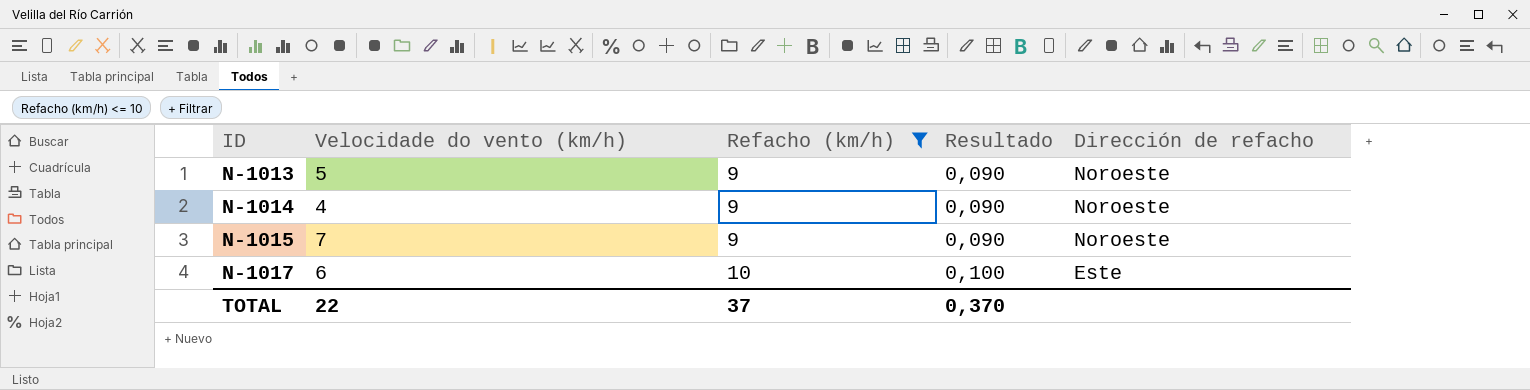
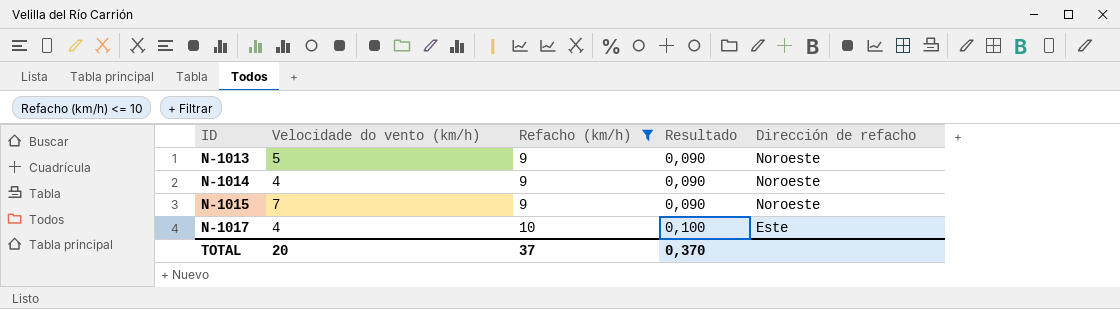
N-1017 | Velocidade do vento (km/h): 6 -> 4
TOTAL | Velocidade do vento (km/h): 22 -> 20

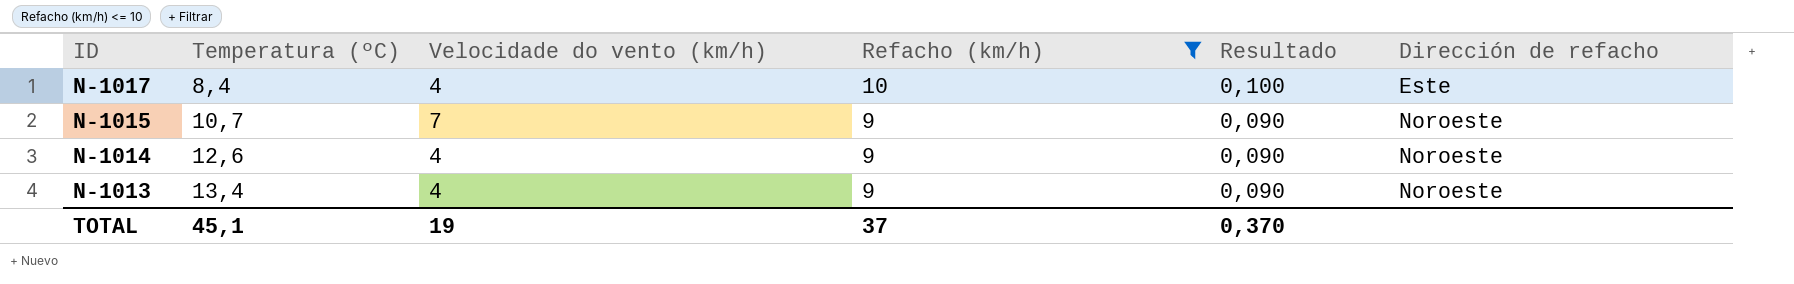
row order: ID ascending -> ID descending
column Temperatura (ºC) | position: none -> 2
N-1013 | Velocidade do vento (km/h): 5 -> 4
TOTAL | Velocidade do vento (km/h): 20 -> 19

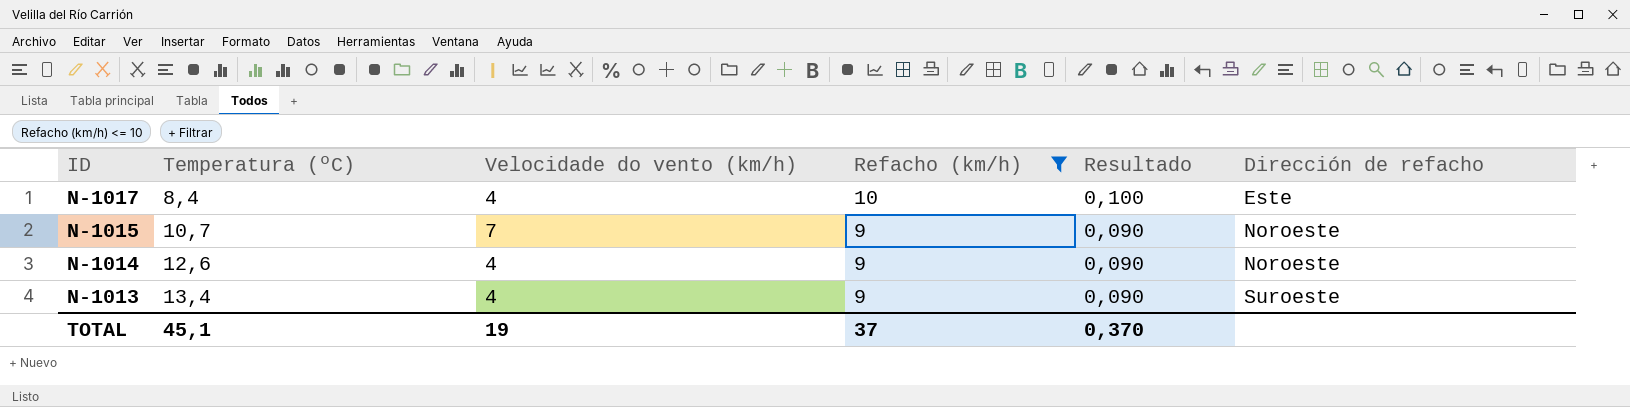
N-1013 | Dirección de refacho: Noroeste -> Suroeste

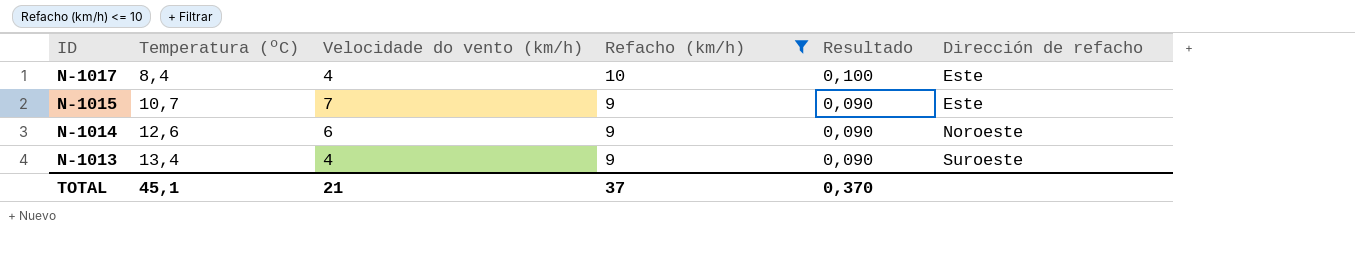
N-1015 | Dirección de refacho: Noroeste -> Este
N-1014 | Velocidade do vento (km/h): 4 -> 6
TOTAL | Velocidade do vento (km/h): 19 -> 21

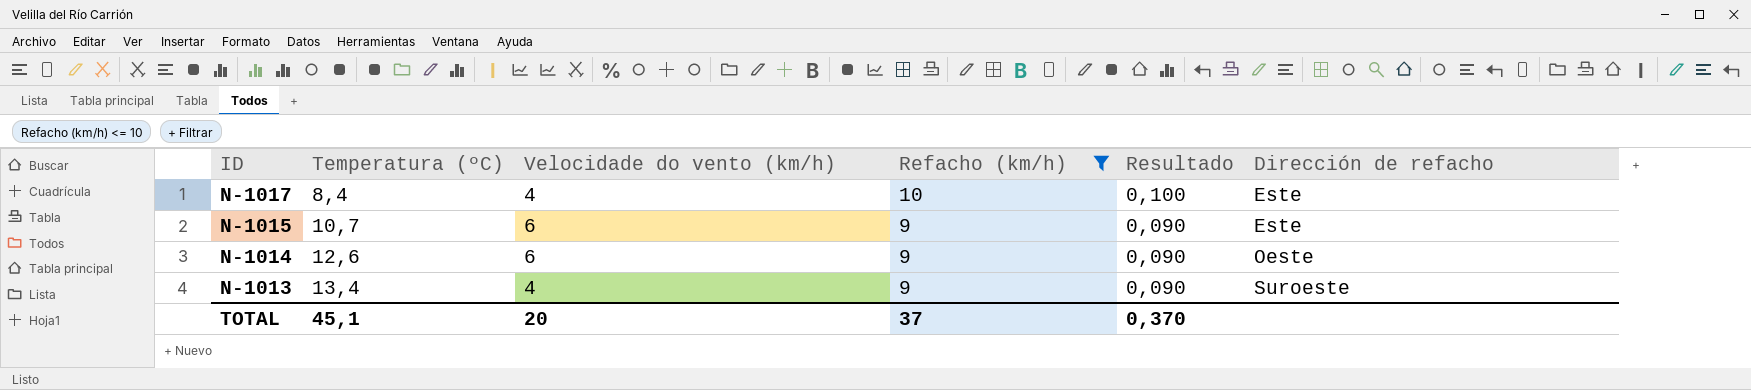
N-1015 | Velocidade do vento (km/h): 7 -> 6
N-1014 | Dirección de refacho: Noroeste -> Oeste
TOTAL | Velocidade do vento (km/h): 21 -> 20

